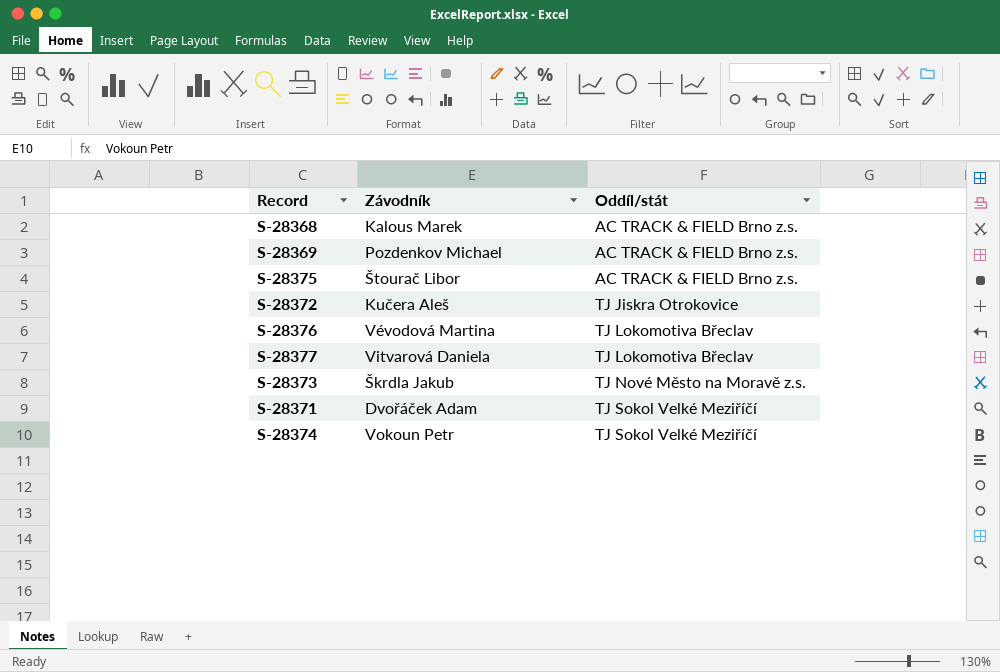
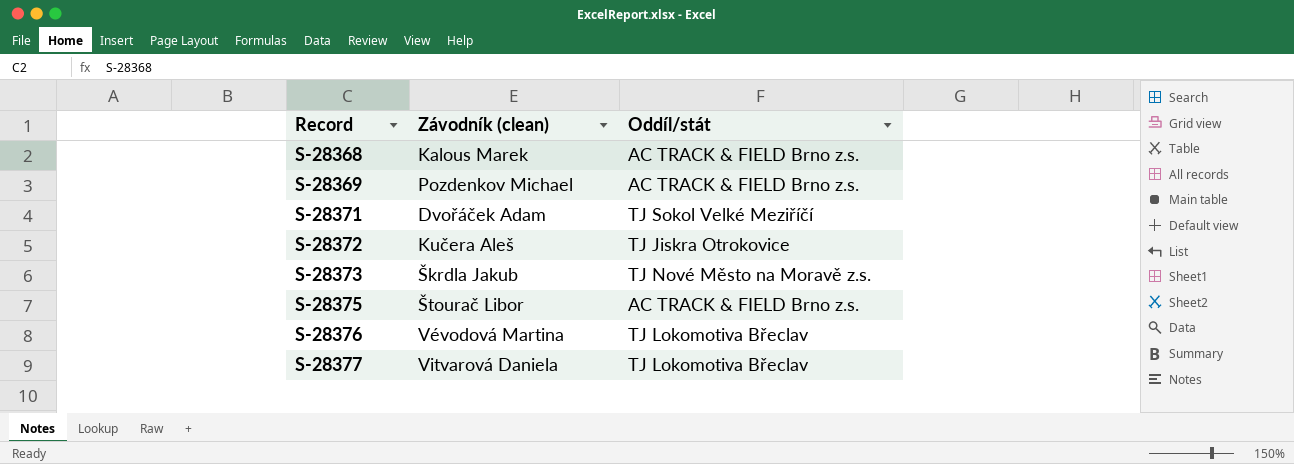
row order: Oddíl/stát ascending -> Record ascending
column name: Závodník -> Závodník (clean)
row S-28374: Vokoun Petr | TJ Sokol Velké Meziříčí -> none

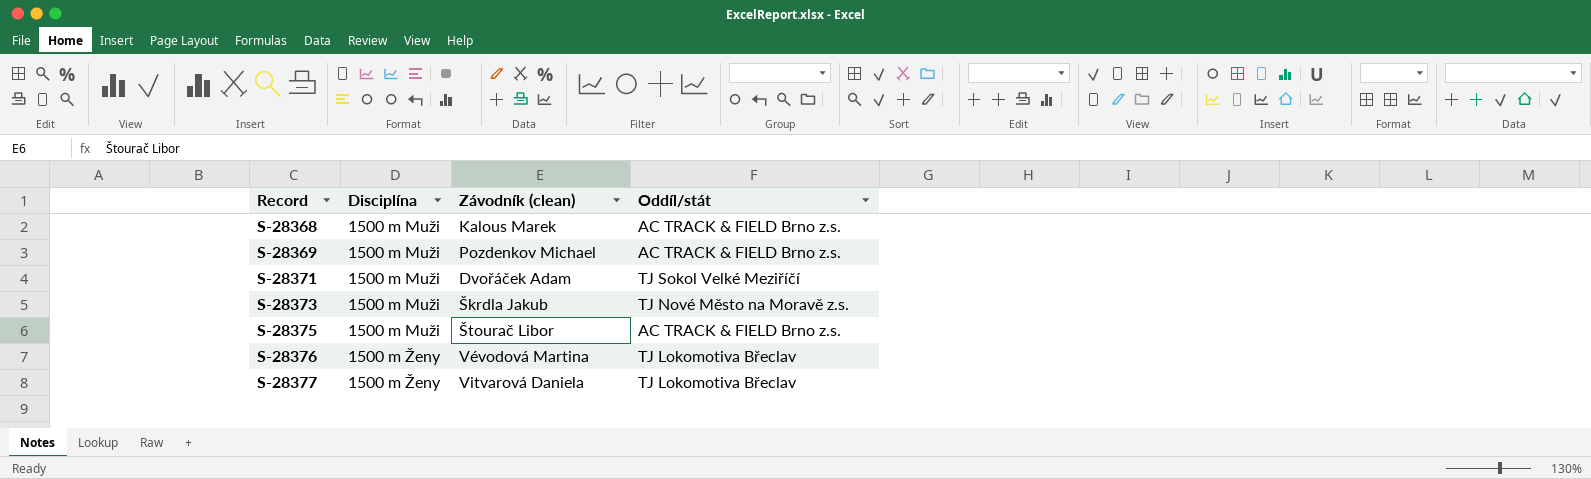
column Disciplína | position: none -> 2
row S-28372: Kučera Aleš | TJ Jiskra Otrokovice -> none

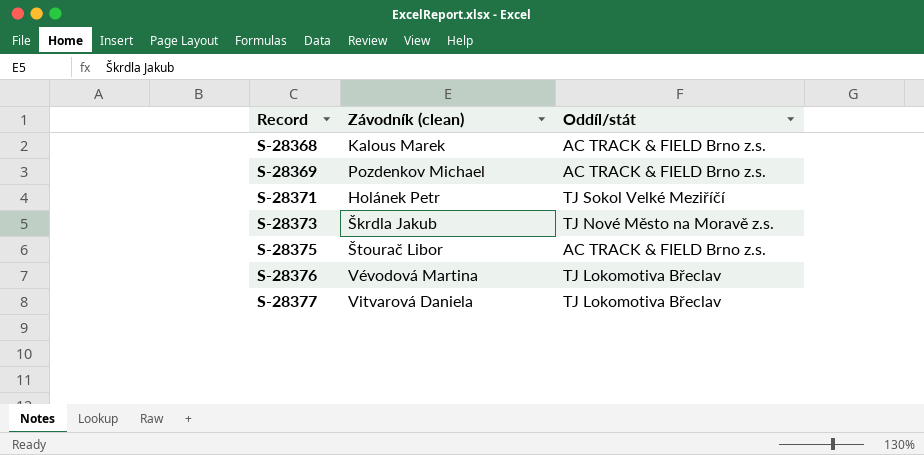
column Disciplína | position: 2 -> none
S-28371 | Závodník (clean): Dvořáček Adam -> Holánek Petr

